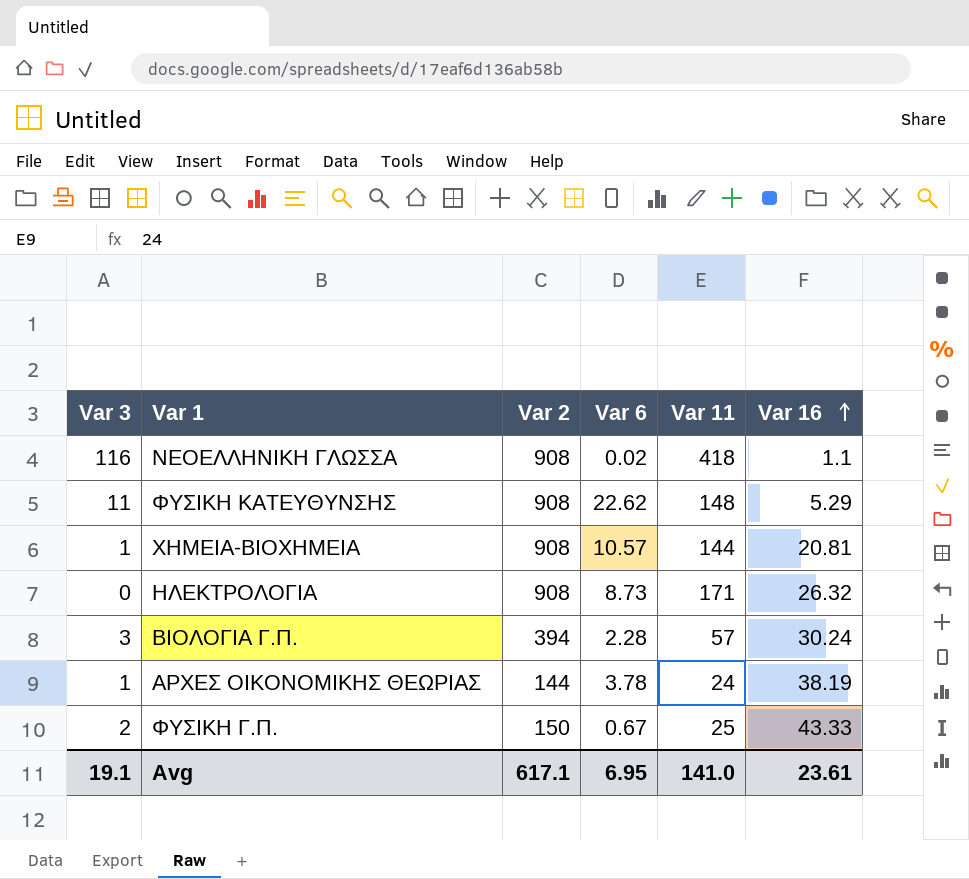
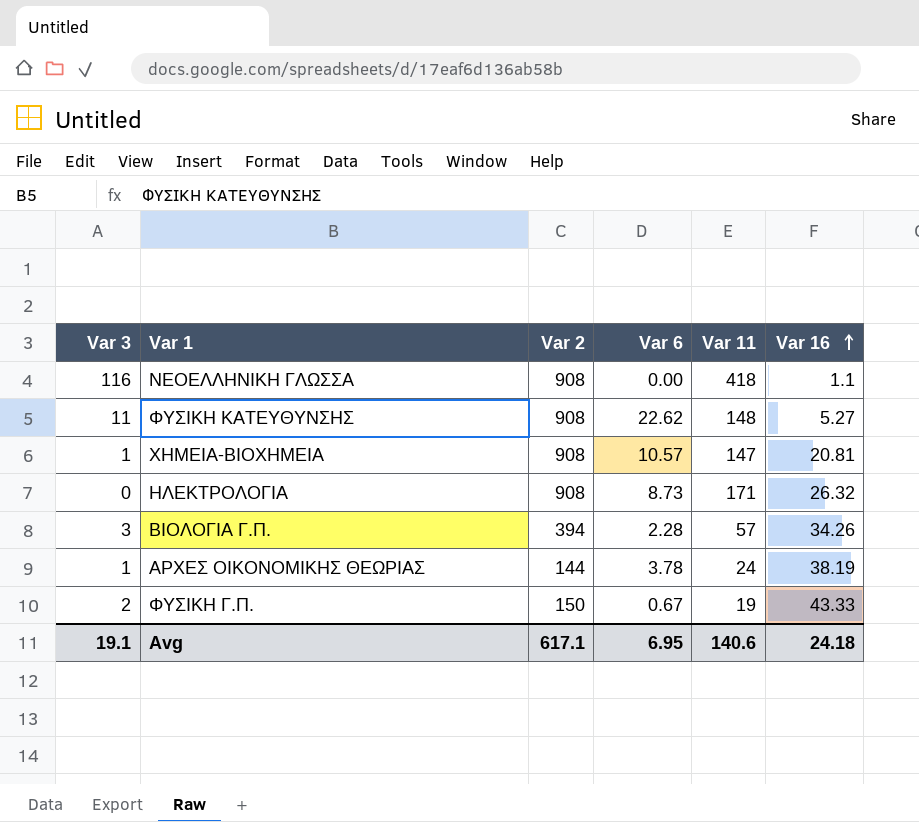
ΝΕΟΕΛΛΗΝΙΚΗ ΓΛΩΣΣΑ | Var 6: 0.02 -> 0.00
ΦΥΣΙΚΗ ΚΑΤΕΥΘΥΝΣΗΣ | Var 16: 5.29 -> 5.27
ΧΗΜΕΙΑ-ΒΙΟΧΗΜΕΙΑ | Var 11: 144 -> 147
ΒΙΟΛΟΓΙΑ Γ.Π. | Var 16: 30.24 -> 34.26
ΦΥΣΙΚΗ Γ.Π. | Var 11: 25 -> 19
Avg | Var 11: 141.0 -> 140.6
Avg | Var 16: 23.61 -> 24.18

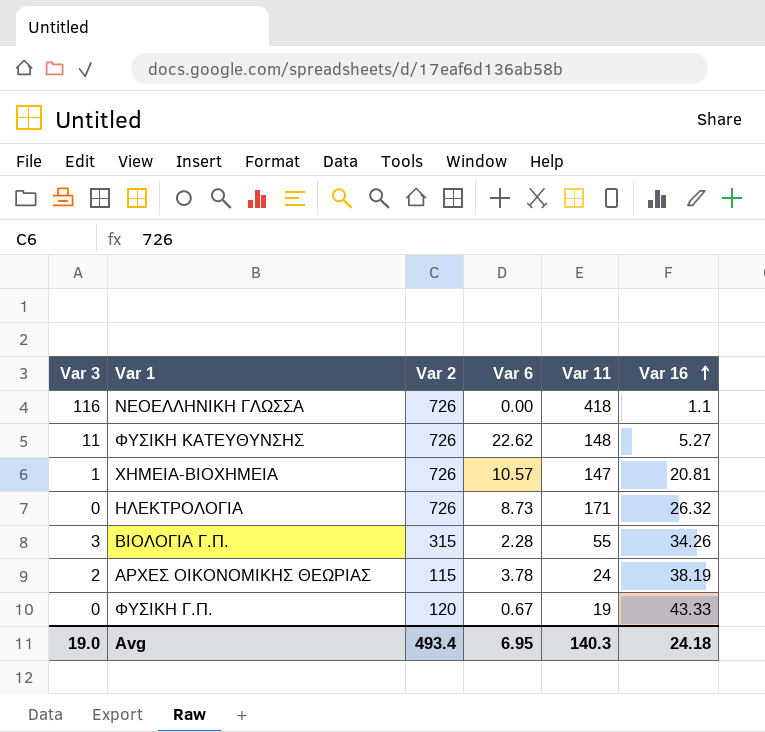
ΝΕΟΕΛΛΗΝΙΚΗ ΓΛΩΣΣΑ | Var 2: 908 -> 726
ΦΥΣΙΚΗ ΚΑΤΕΥΘΥΝΣΗΣ | Var 2: 908 -> 726
ΧΗΜΕΙΑ-ΒΙΟΧΗΜΕΙΑ | Var 2: 908 -> 726
ΗΛΕΚΤΡΟΛΟΓΙΑ | Var 2: 908 -> 726
ΒΙΟΛΟΓΙΑ Γ.Π. | Var 2: 394 -> 315
ΒΙΟΛΟΓΙΑ Γ.Π. | Var 11: 57 -> 55
ΑΡΧΕΣ ΟΙΚΟΝΟΜΙΚΗΣ ΘΕΩΡΙΑΣ | Var 3: 1 -> 2
ΑΡΧΕΣ ΟΙΚΟΝΟΜΙΚΗΣ ΘΕΩΡΙΑΣ | Var 2: 144 -> 115
ΦΥΣΙΚΗ Γ.Π. | Var 3: 2 -> 0
ΦΥΣΙΚΗ Γ.Π. | Var 2: 150 -> 120
Avg | Var 3: 19.1 -> 19.0
Avg | Var 2: 617.1 -> 493.4
Avg | Var 11: 140.6 -> 140.3

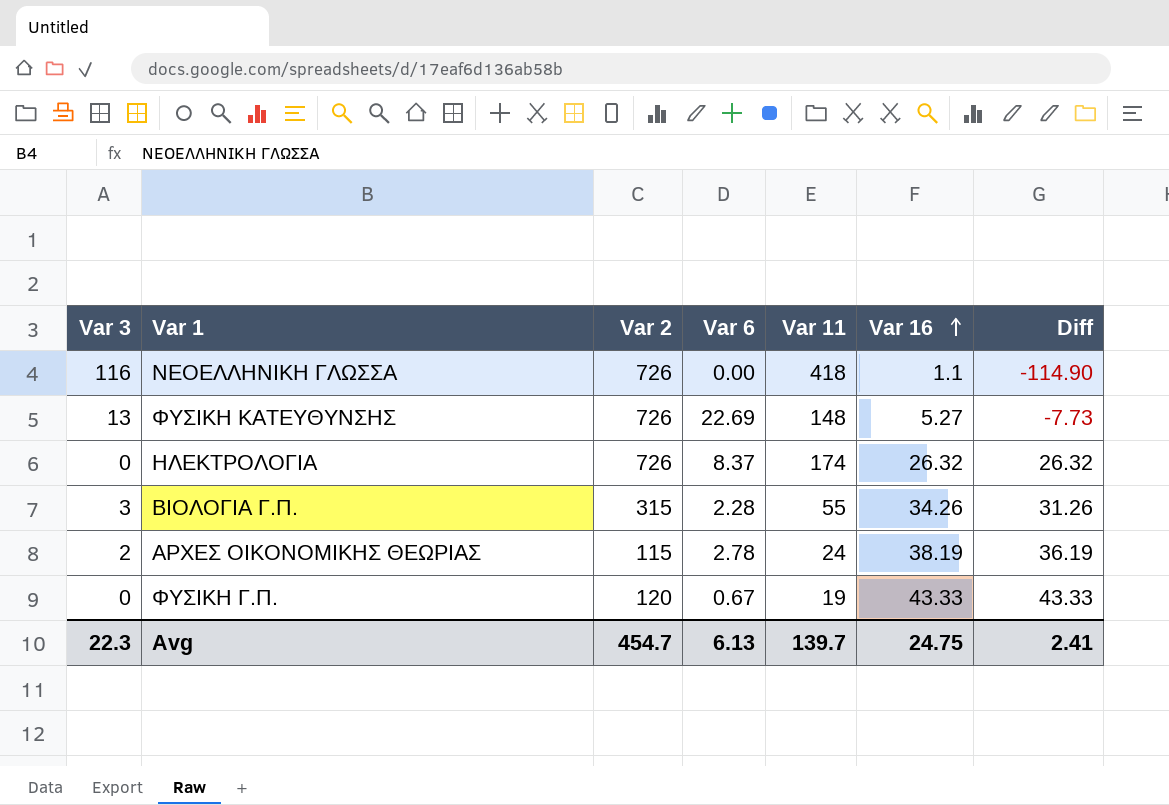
column Diff | formula: none -> [Var 16] - [Var 3]
row ΧΗΜΕΙΑ-ΒΙΟΧΗΜΕΙΑ: 1 | 726 | 10.57 | 147 | 20.81 -> none
ΦΥΣΙΚΗ ΚΑΤΕΥΘΥΝΣΗΣ | Var 3: 11 -> 13
ΦΥΣΙΚΗ ΚΑΤΕΥΘΥΝΣΗΣ | Var 6: 22.62 -> 22.69
ΗΛΕΚΤΡΟΛΟΓΙΑ | Var 6: 8.73 -> 8.37
ΗΛΕΚΤΡΟΛΟΓΙΑ | Var 11: 171 -> 174
ΑΡΧΕΣ ΟΙΚΟΝΟΜΙΚΗΣ ΘΕΩΡΙΑΣ | Var 6: 3.78 -> 2.78
Avg | Var 3: 19.0 -> 22.3
Avg | Var 2: 493.4 -> 454.7
Avg | Var 6: 6.95 -> 6.13
Avg | Var 11: 140.3 -> 139.7
Avg | Var 16: 24.18 -> 24.75

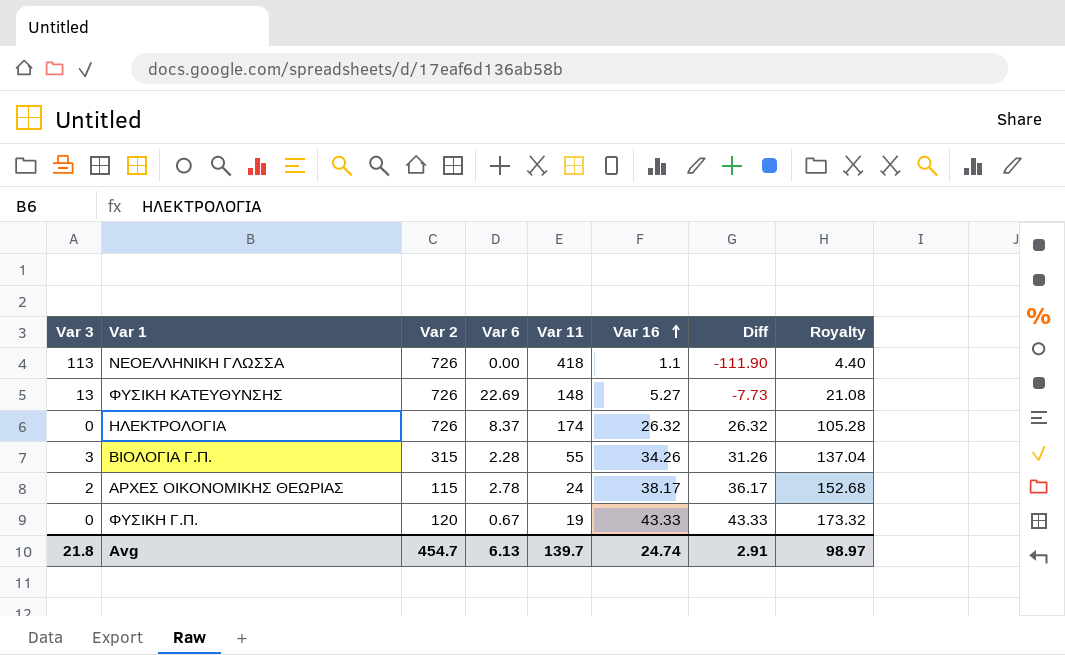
column Royalty | formula: none -> [Var 16] * 4
ΝΕΟΕΛΛΗΝΙΚΗ ΓΛΩΣΣΑ | Var 3: 116 -> 113
ΝΕΟΕΛΛΗΝΙΚΗ ΓΛΩΣΣΑ | Diff: -114.90 -> -111.90
ΑΡΧΕΣ ΟΙΚΟΝΟΜΙΚΗΣ ΘΕΩΡΙΑΣ | Var 16: 38.19 -> 38.17
ΑΡΧΕΣ ΟΙΚΟΝΟΜΙΚΗΣ ΘΕΩΡΙΑΣ | Diff: 36.19 -> 36.17
Avg | Var 3: 22.3 -> 21.8
Avg | Var 16: 24.75 -> 24.74
Avg | Diff: 2.41 -> 2.91

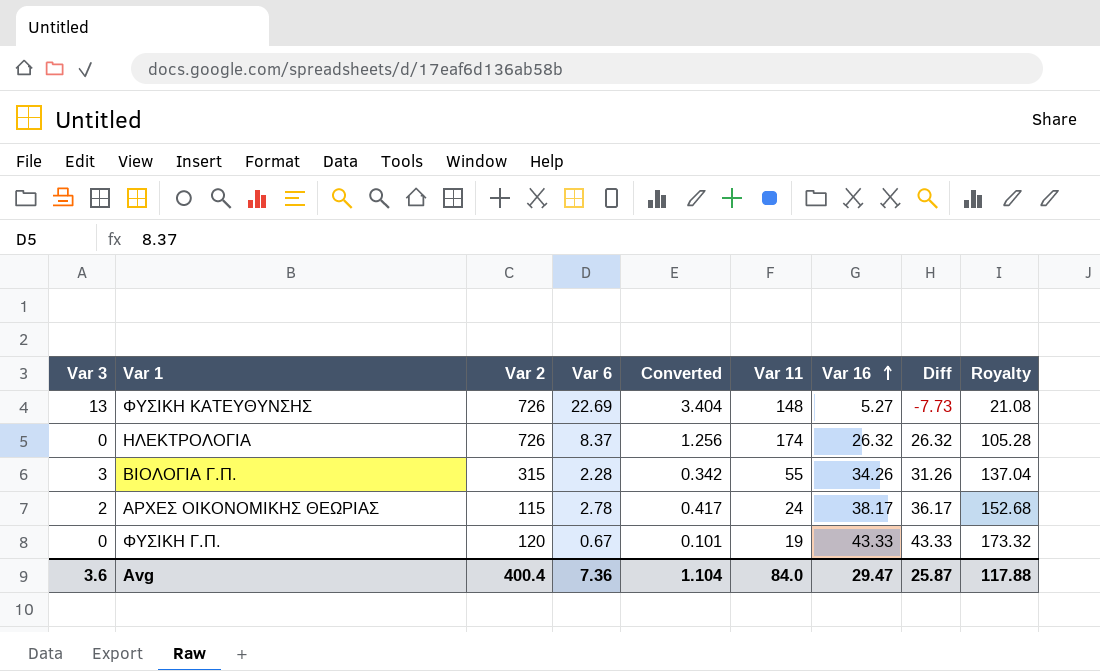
column Converted | formula: none -> [Var 6] * 0.15
row ΝΕΟΕΛΛΗΝΙΚΗ ΓΛΩΣΣΑ: 113 | 726 | 0.00 | 418 | 1.1 | -111.90 | 4.40 -> none
Avg | Var 3: 21.8 -> 3.6
Avg | Var 2: 454.7 -> 400.4
Avg | Var 6: 6.13 -> 7.36
Avg | Var 11: 139.7 -> 84.0
Avg | Var 16: 24.74 -> 29.47
Avg | Diff: 2.91 -> 25.87
Avg | Royalty: 98.97 -> 117.88

